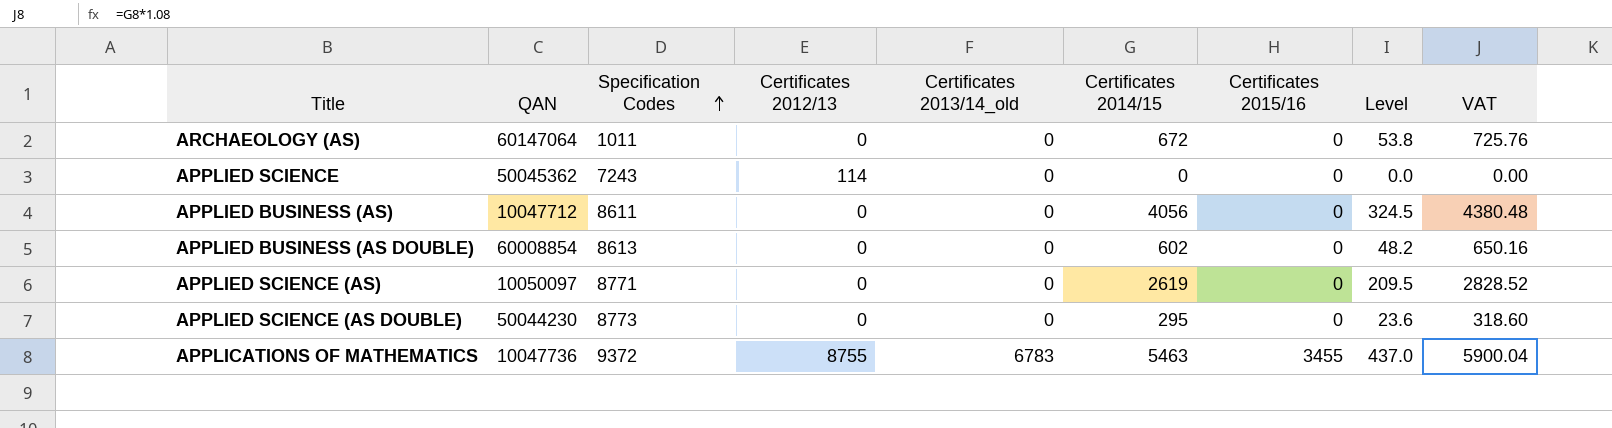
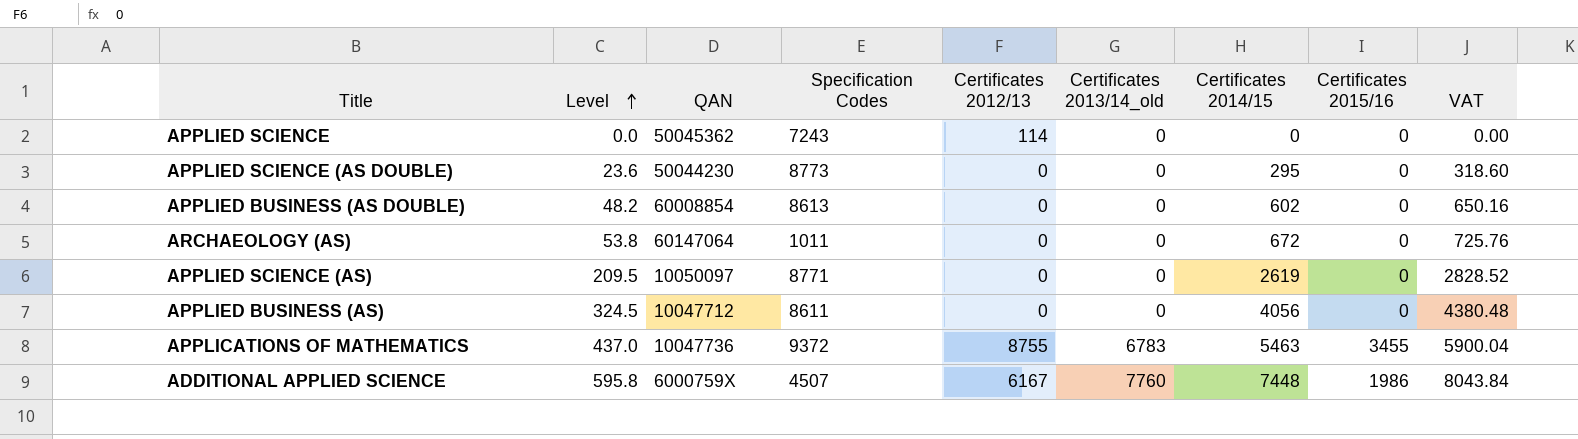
row order: Specification Codes ascending -> Level ascending
column Level | position: 8 -> 2
row ADDITIONAL APPLIED SCIENCE: none -> 595.8 | 6000759X | 4507 | 6167 | 7760 | 7448 | 1986 | 8043.84

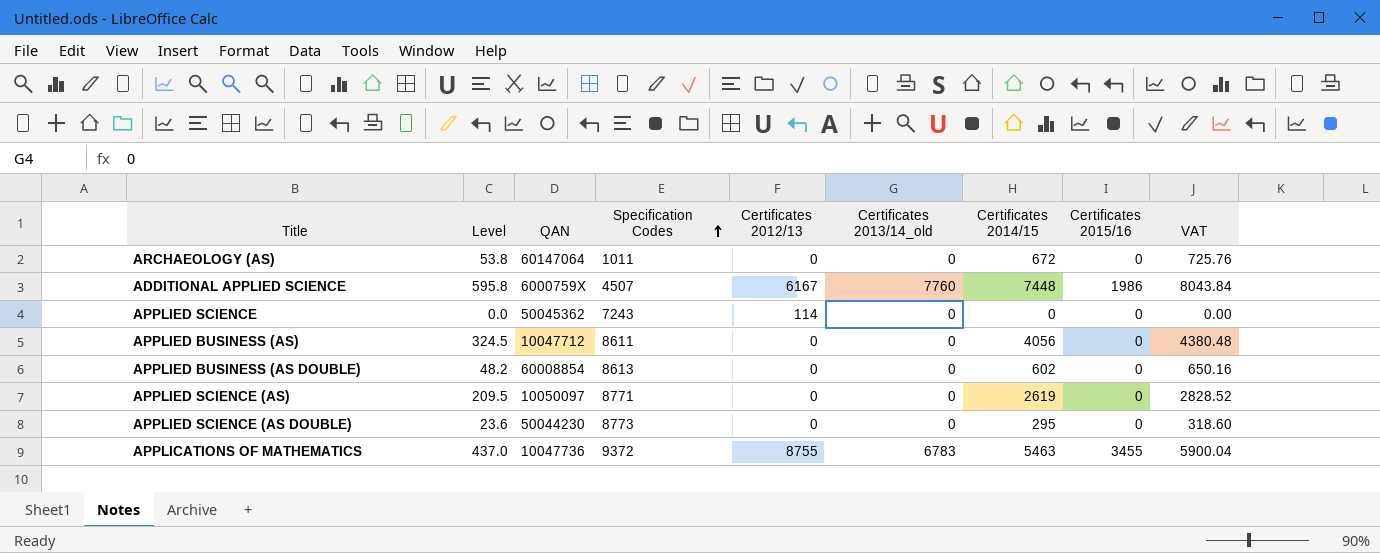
row order: Level ascending -> Specification Codes ascending

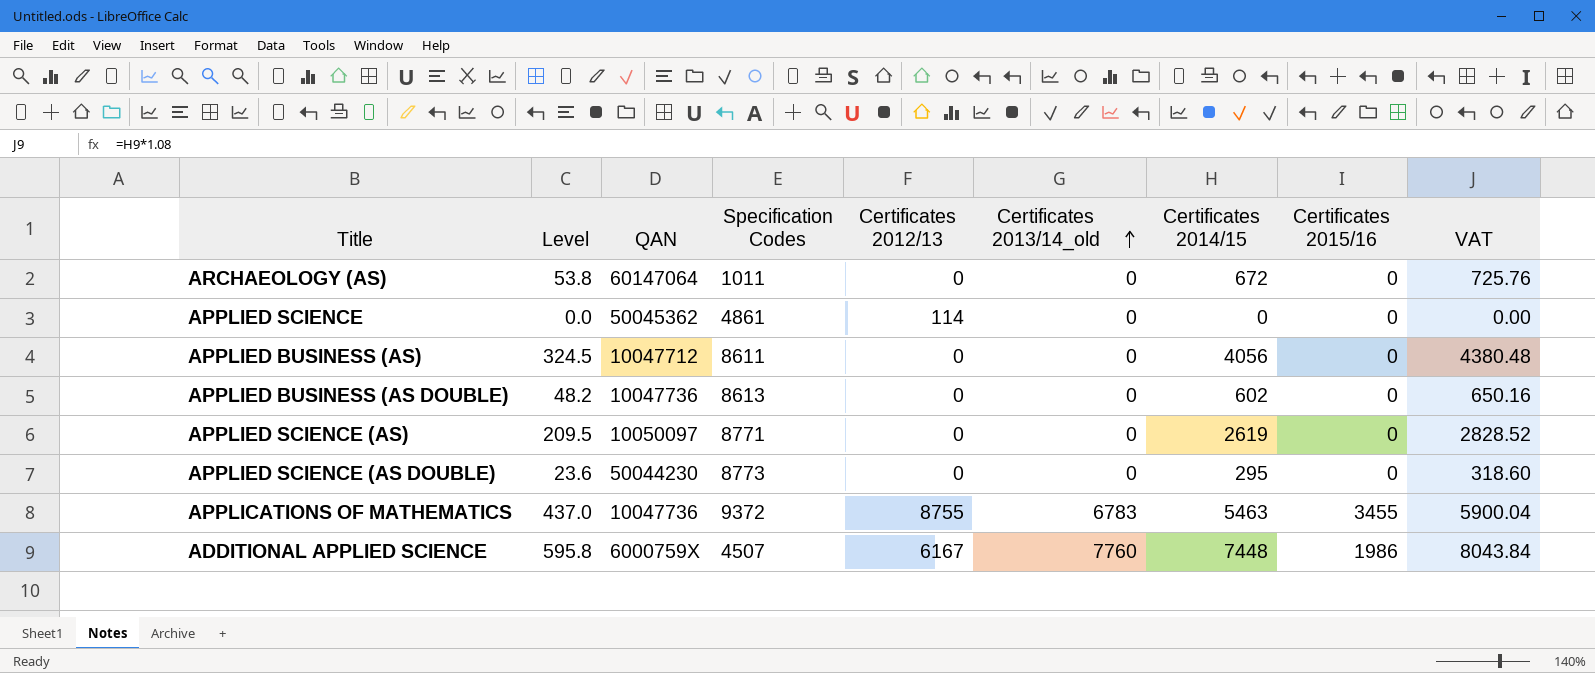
row order: Specification Codes ascending -> Certificates 2013/14_old ascending
APPLIED SCIENCE | Specification Codes: 7243 -> 4861
APPLIED BUSINESS (AS DOUBLE) | QAN: 60008854 -> 10047736

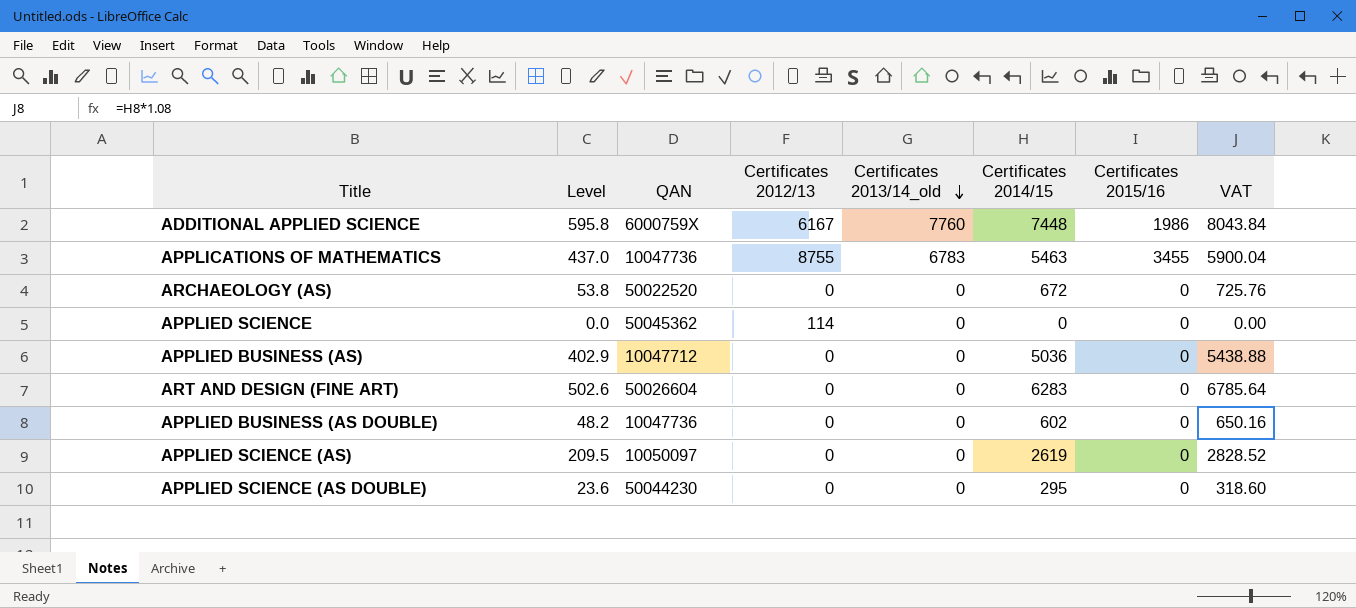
row order: Certificates 2013/14_old ascending -> Certificates 2013/14_old descending
column Specification Codes | position: 4 -> none
ARCHAEOLOGY (AS) | QAN: 60147064 -> 50022520
APPLIED BUSINESS (AS) | Level: 324.5 -> 402.9
APPLIED BUSINESS (AS) | Certificates 2014/15: 4056 -> 5036
APPLIED BUSINESS (AS) | VAT: 4380.48 -> 5438.88
row ART AND DESIGN (FINE ART): none -> 502.6 | 50026604 | 0 | 0 | 6283 | 0 | 6785.64

